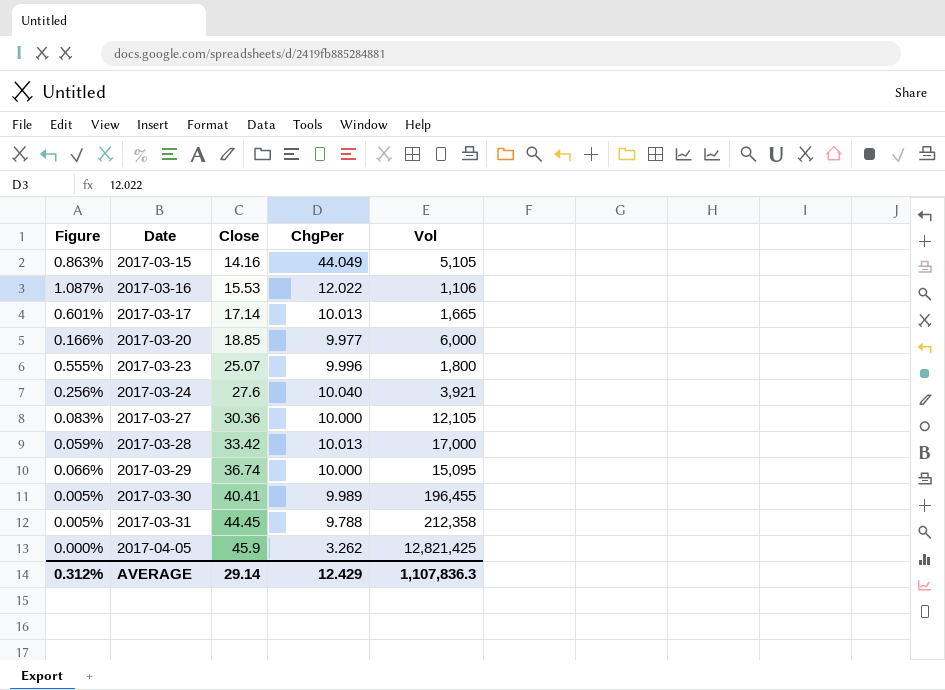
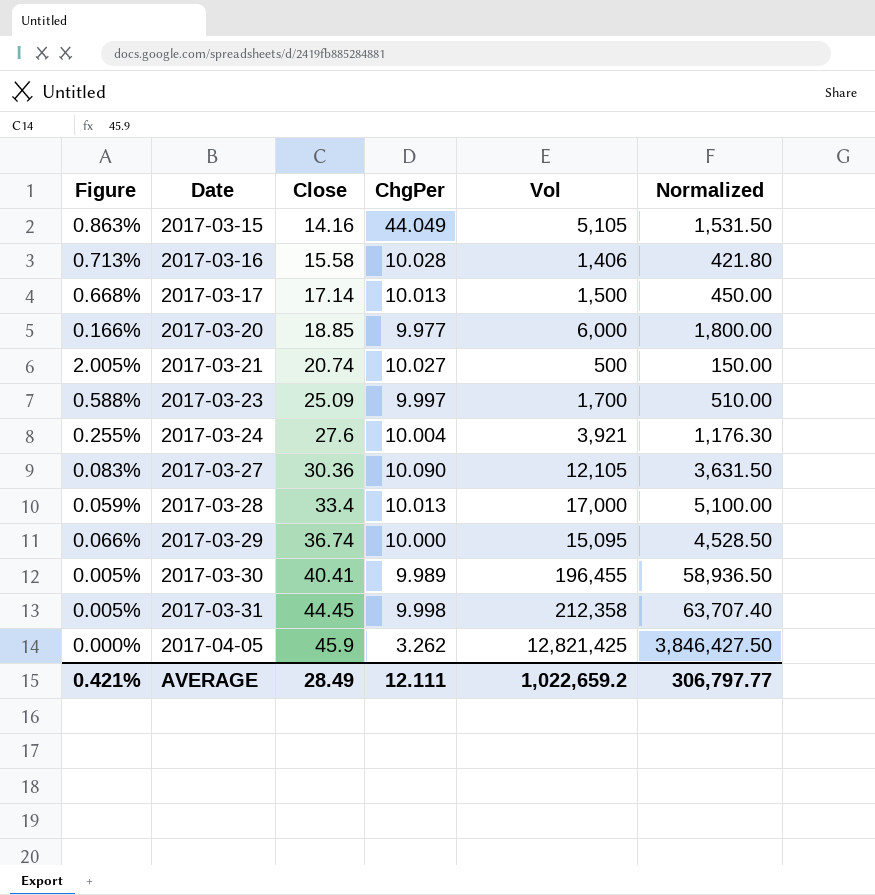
column Normalized | formula: none -> [Vol] * 0.3
2017-03-16 | Figure: 1.087% -> 0.713%
2017-03-16 | Close: 15.53 -> 15.58
2017-03-16 | ChgPer: 12.022 -> 10.028
2017-03-16 | Vol: 1,106 -> 1,406
2017-03-17 | Figure: 0.601% -> 0.668%
2017-03-17 | Vol: 1,665 -> 1,500
row 2017-03-21: none -> 2.005% | 20.74 | 10.027 | 500 | 150.00
2017-03-23 | Figure: 0.555% -> 0.588%
2017-03-23 | Close: 25.07 -> 25.09
2017-03-23 | ChgPer: 9.996 -> 9.997
2017-03-23 | Vol: 1,800 -> 1,700
2017-03-24 | Figure: 0.256% -> 0.255%
2017-03-24 | ChgPer: 10.040 -> 10.004
2017-03-27 | ChgPer: 10.000 -> 10.090
2017-03-28 | Close: 33.42 -> 33.4
2017-03-31 | ChgPer: 9.788 -> 9.998
AVERAGE | Figure: 0.312% -> 0.421%
AVERAGE | Close: 29.14 -> 28.49
AVERAGE | ChgPer: 12.429 -> 12.111
AVERAGE | Vol: 1,107,836.3 -> 1,022,659.2

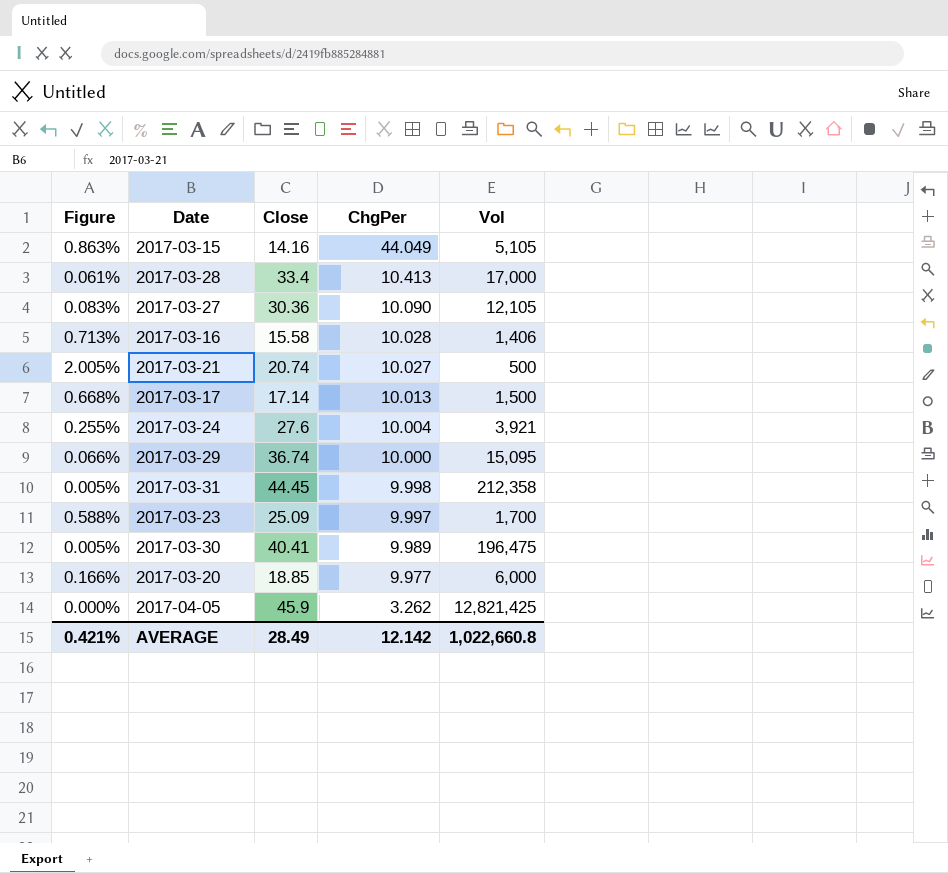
row order: Date ascending -> ChgPer descending
column Normalized | formula: [Vol] * 0.3 -> none
2017-03-28 | Figure: 0.059% -> 0.061%
2017-03-28 | ChgPer: 10.013 -> 10.413
2017-03-30 | Vol: 196,455 -> 196,475
AVERAGE | ChgPer: 12.111 -> 12.142
AVERAGE | Vol: 1,022,659.2 -> 1,022,660.8

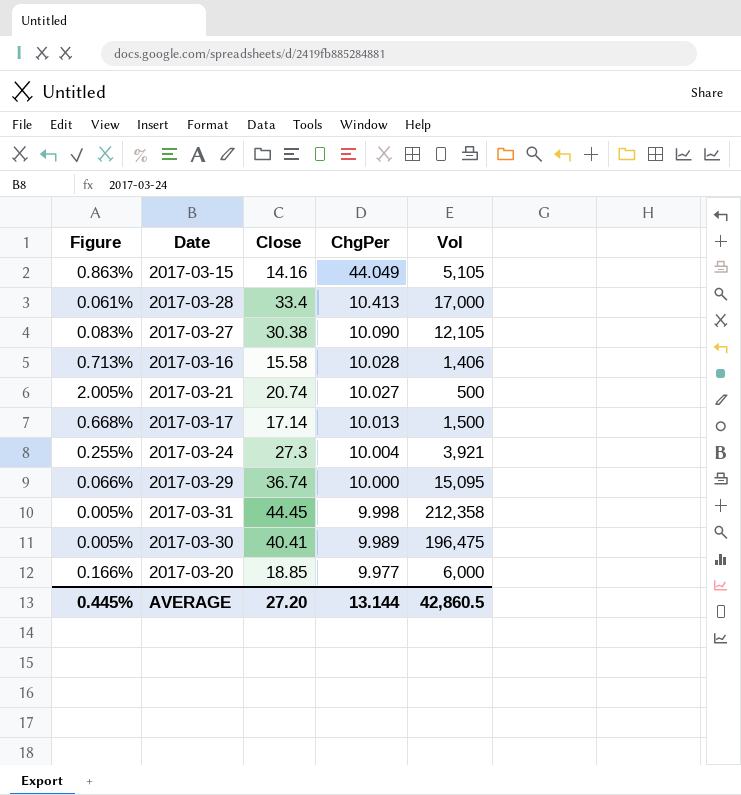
row 2017-03-23: 0.588% | 25.09 | 9.997 | 1,700 -> none
row 2017-04-05: 0.000% | 45.9 | 3.262 | 12,821,425 -> none
2017-03-27 | Close: 30.36 -> 30.38
2017-03-24 | Close: 27.6 -> 27.3
AVERAGE | Figure: 0.421% -> 0.445%
AVERAGE | Close: 28.49 -> 27.20
AVERAGE | ChgPer: 12.142 -> 13.144
AVERAGE | Vol: 1,022,660.8 -> 42,860.5

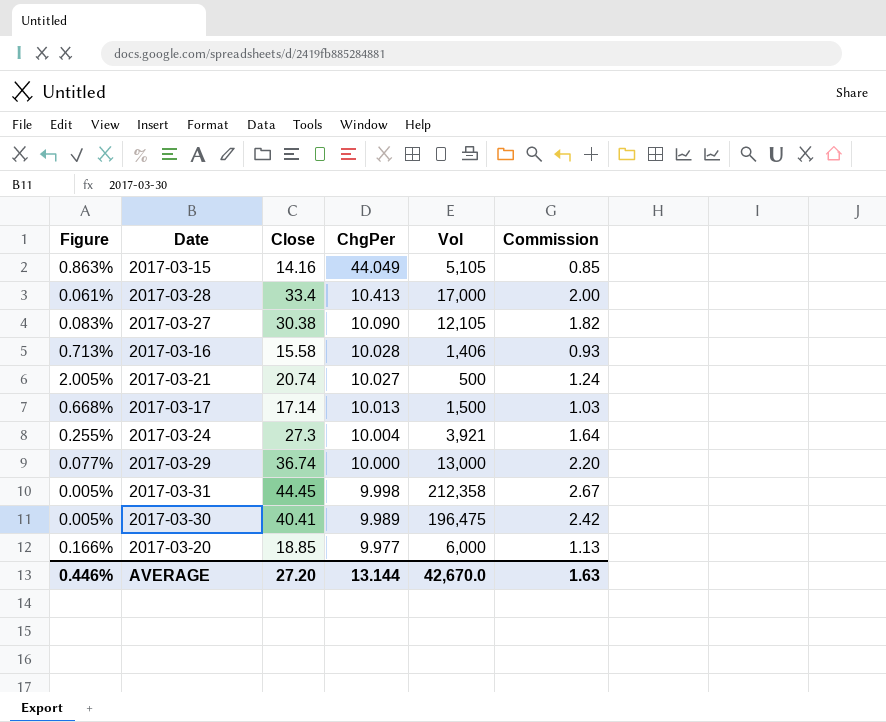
column Commission | formula: none -> [Close] * 0.06
2017-03-29 | Figure: 0.066% -> 0.077%
2017-03-29 | Vol: 15,095 -> 13,000
AVERAGE | Figure: 0.445% -> 0.446%
AVERAGE | Vol: 42,860.5 -> 42,670.0

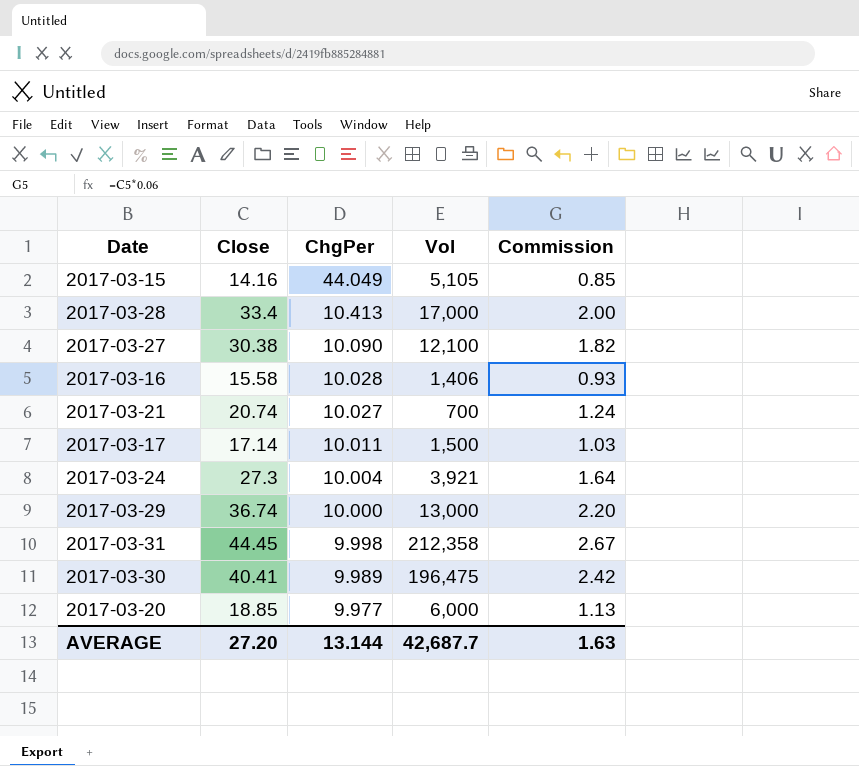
column Figure | formula: [ChgPer] / [Vol] -> none
2017-03-27 | Vol: 12,105 -> 12,100
2017-03-21 | Vol: 500 -> 700
2017-03-17 | ChgPer: 10.013 -> 10.011
AVERAGE | Vol: 42,670.0 -> 42,687.7

